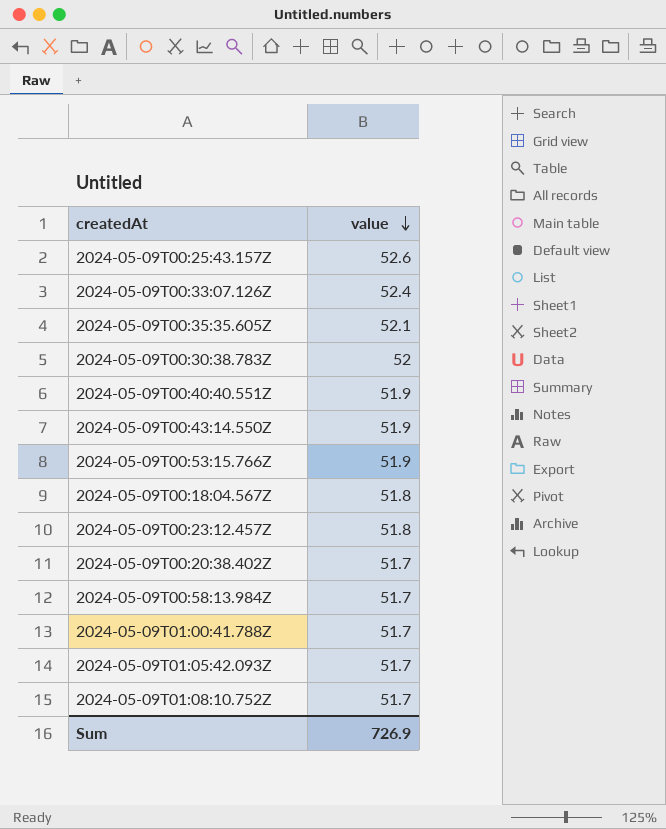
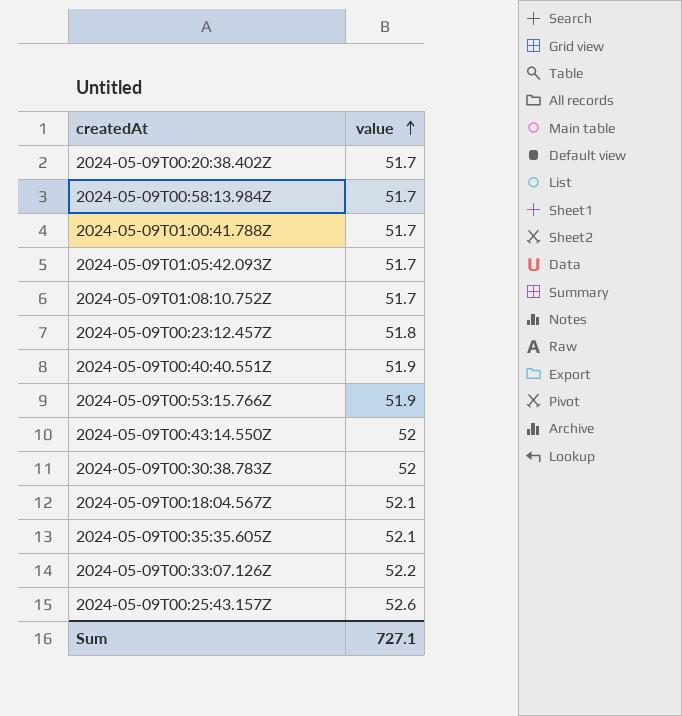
row order: value descending -> value ascending
2024-05-09T00:43:14.550Z | value: 51.9 -> 52
2024-05-09T00:18:04.567Z | value: 51.8 -> 52.1
2024-05-09T00:33:07.126Z | value: 52.4 -> 52.2
Sum | value: 726.9 -> 727.1

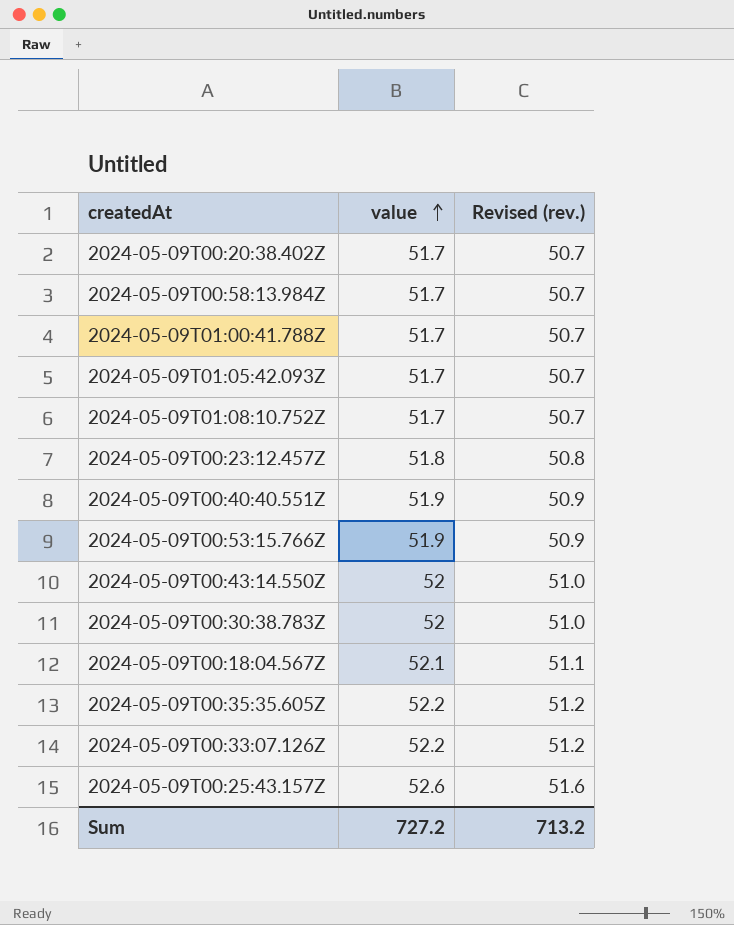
column Revised (rev.) | formula: none -> [value] - 1
2024-05-09T00:35:35.605Z | value: 52.1 -> 52.2
Sum | value: 727.1 -> 727.2

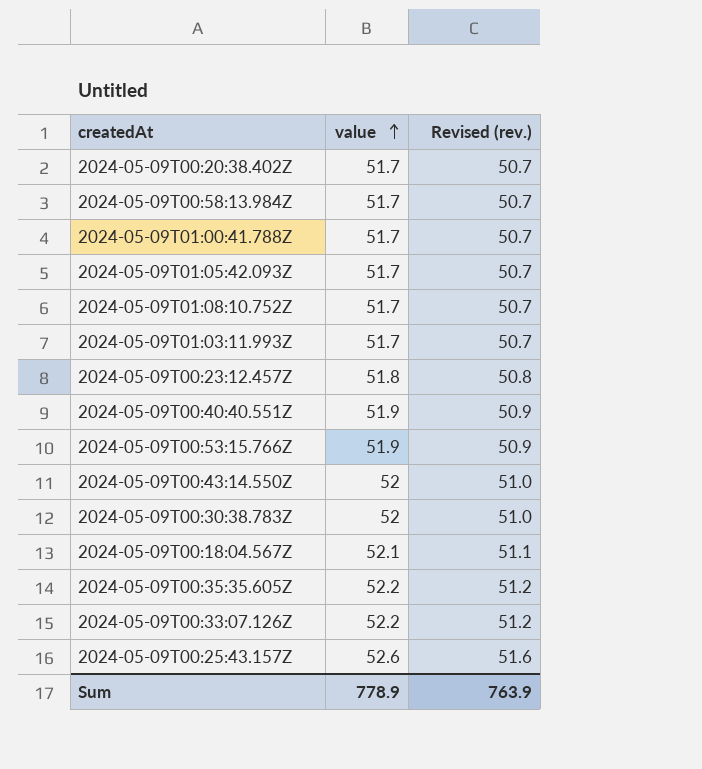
row 2024-05-09T01:03:11.993Z: none -> 51.7 | 50.7
Sum | value: 727.2 -> 778.9
Sum | Revised (rev.): 713.2 -> 763.9

